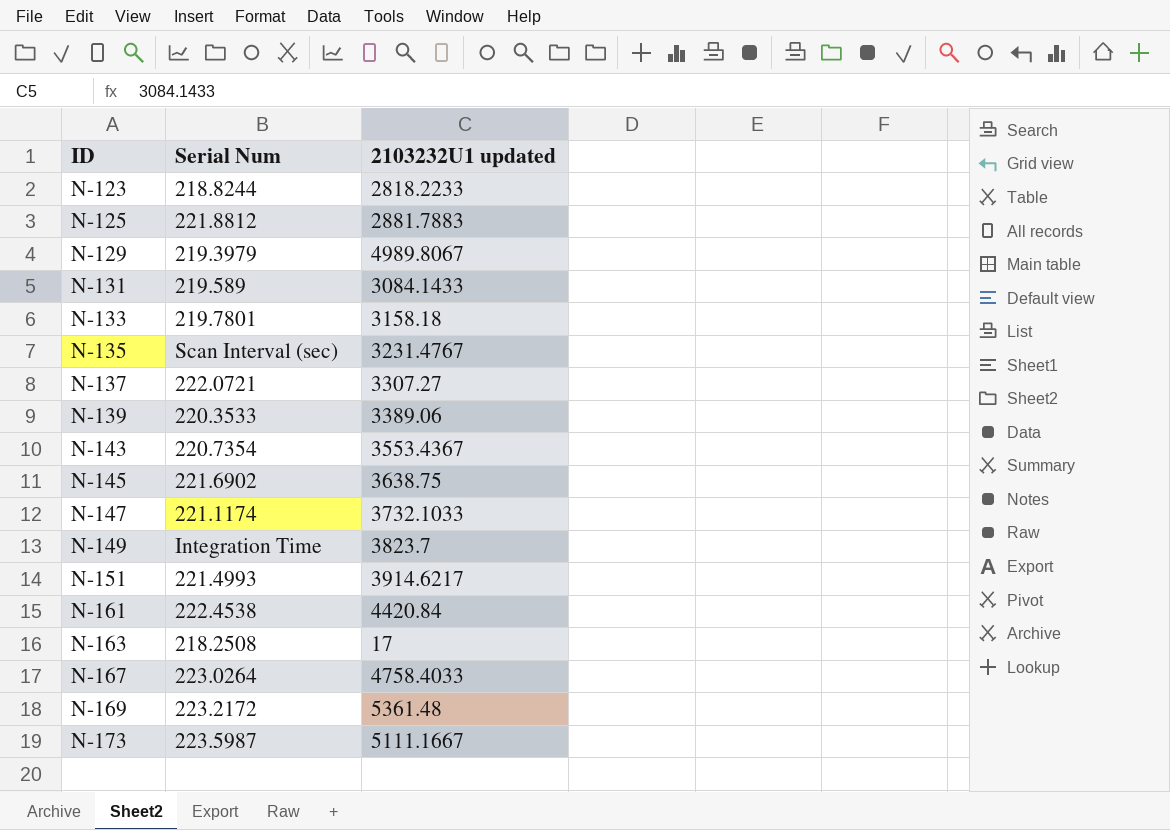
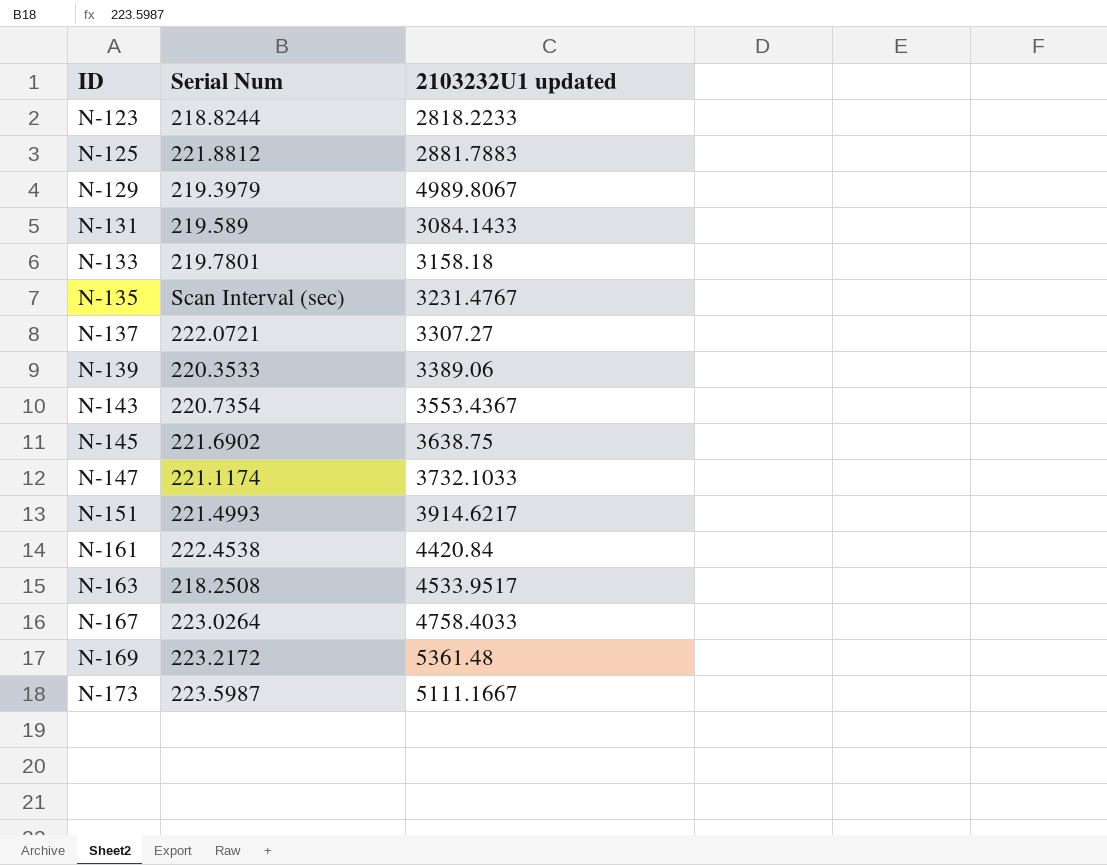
row N-149: Integration Time | 3823.7 -> none
N-163 | 2103232U1 updated: 17 -> 4533.9517

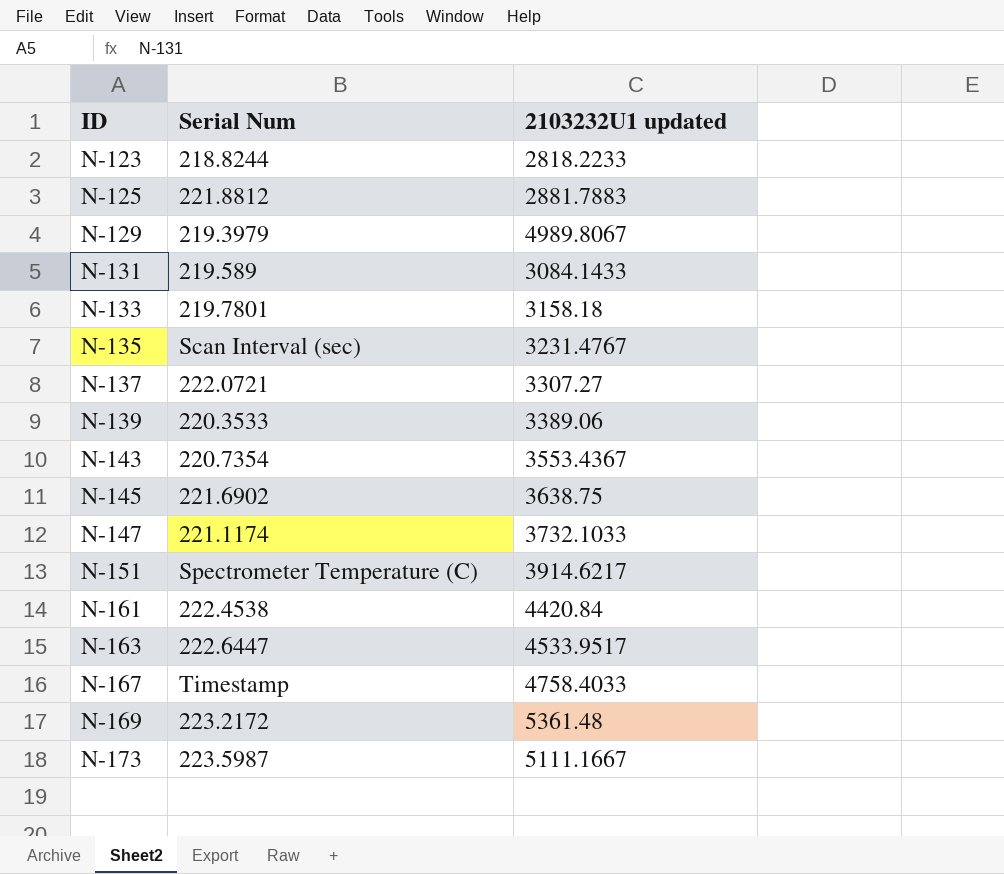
N-151 | Serial Num: 221.4993 -> Spectrometer Temperature (C)
N-163 | Serial Num: 218.2508 -> 222.6447
N-167 | Serial Num: 223.0264 -> Timestamp

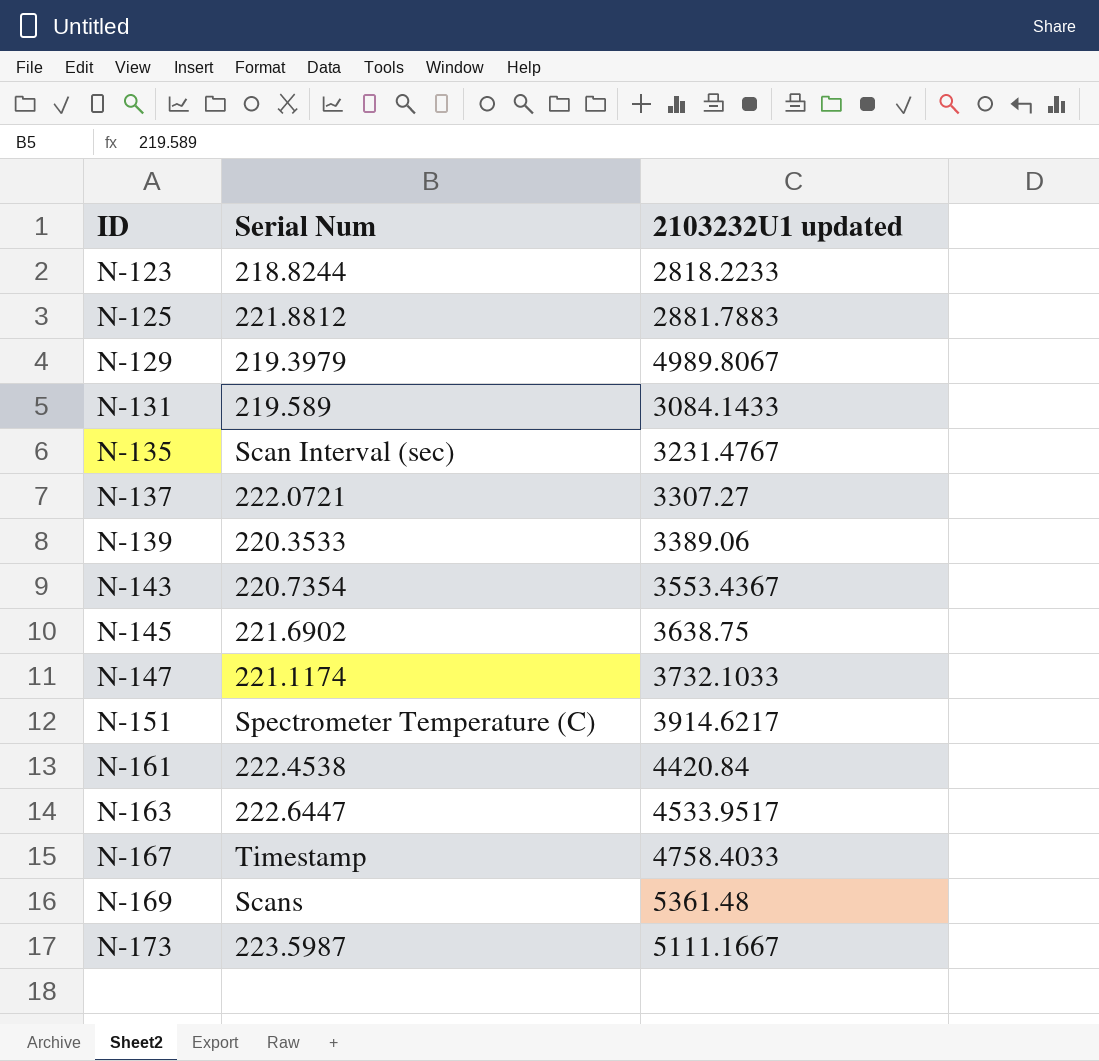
row N-133: 219.7801 | 3158.18 -> none
N-169 | Serial Num: 223.2172 -> Scans

